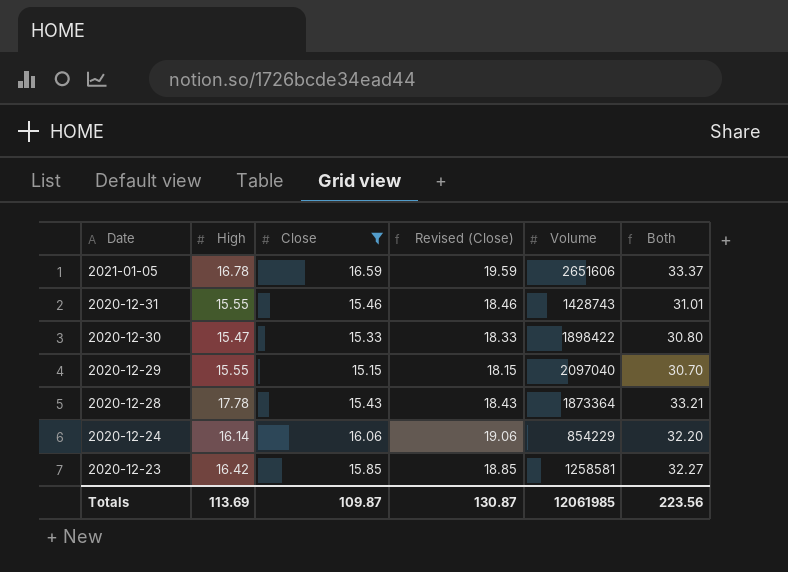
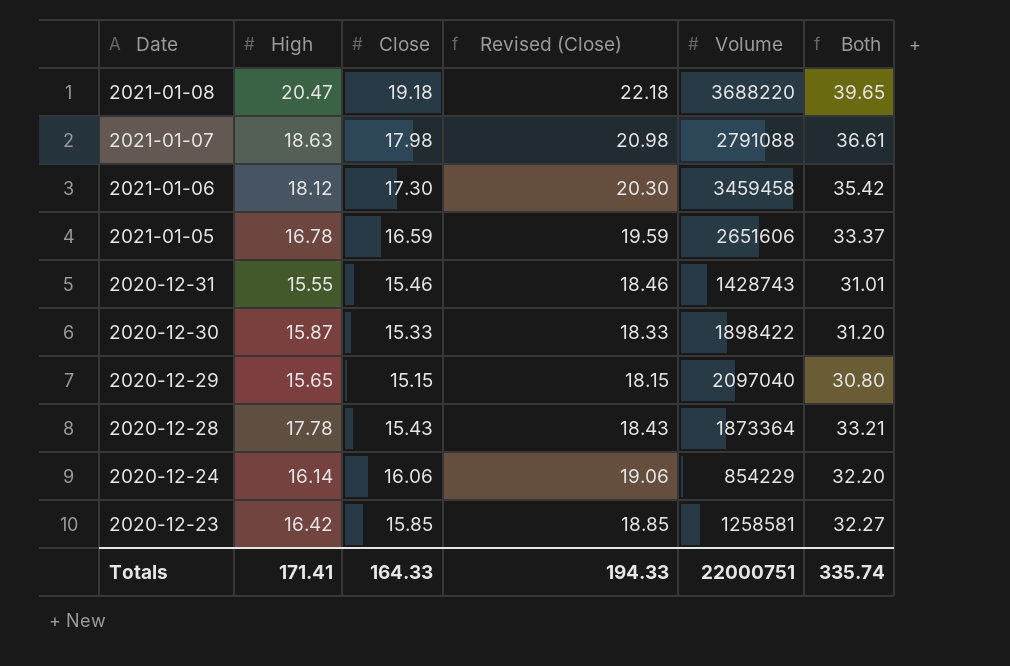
filter: Close <= 16.59 -> none
2020-12-30 | High: 15.47 -> 15.87
2020-12-30 | Both: 30.80 -> 31.20
2020-12-29 | High: 15.55 -> 15.65
2020-12-29 | Both: 30.70 -> 30.80
Totals | High: 113.69 -> 171.41
Totals | Close: 109.87 -> 164.33
Totals | Revised (Close): 130.87 -> 194.33
Totals | Volume: 12061985 -> 22000751
Totals | Both: 223.56 -> 335.74

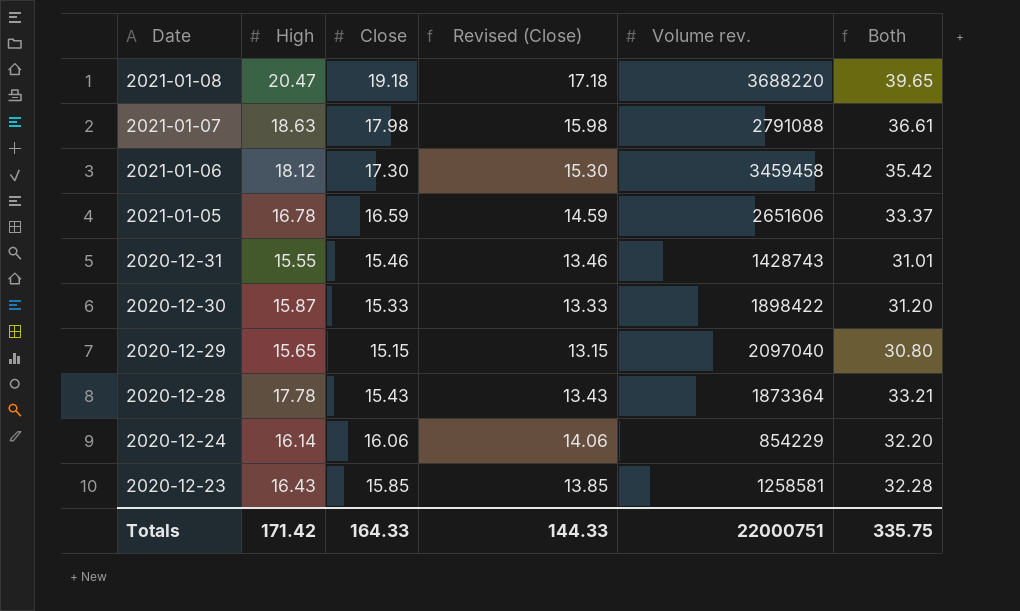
column Revised (Close) | formula: [Close] + 3 -> [Close] - 2
column name: Volume -> Volume rev.
2020-12-23 | High: 16.42 -> 16.43
2020-12-23 | Both: 32.27 -> 32.28
Totals | High: 171.41 -> 171.42
Totals | Revised (Close): 194.33 -> 144.33
Totals | Both: 335.74 -> 335.75

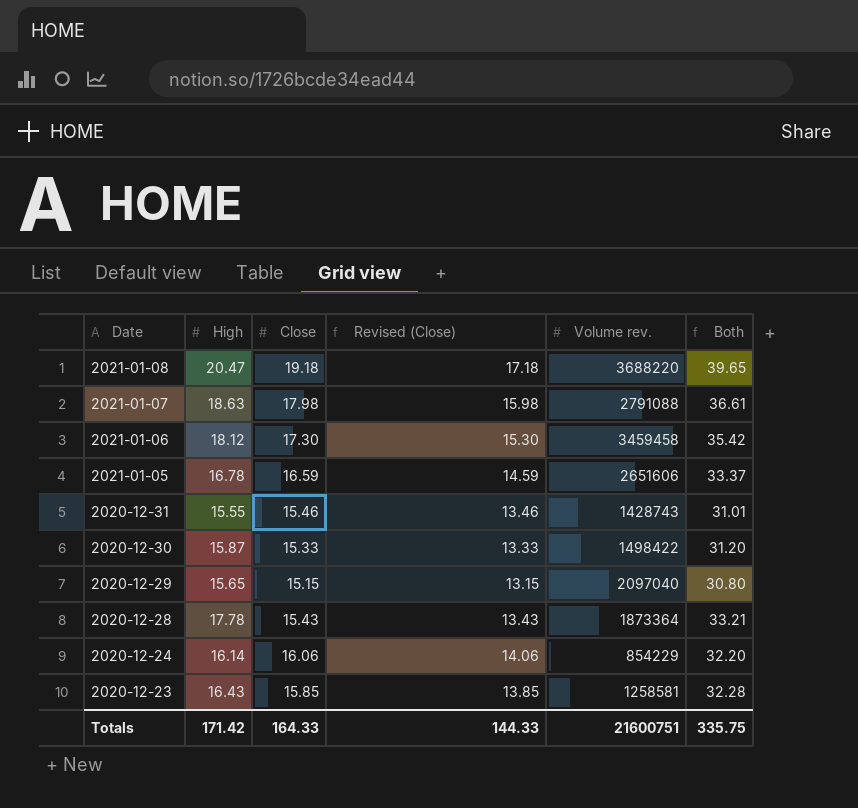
2020-12-30 | Volume rev.: 1898422 -> 1498422
Totals | Volume rev.: 22000751 -> 21600751

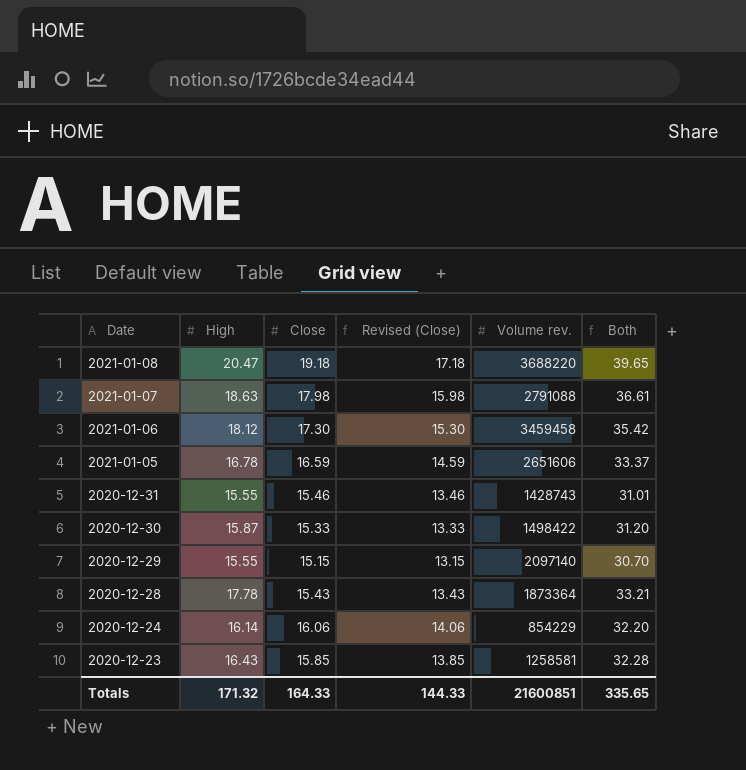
2020-12-29 | High: 15.65 -> 15.55
2020-12-29 | Volume rev.: 2097040 -> 2097140
2020-12-29 | Both: 30.80 -> 30.70
Totals | High: 171.42 -> 171.32
Totals | Volume rev.: 21600751 -> 21600851
Totals | Both: 335.75 -> 335.65

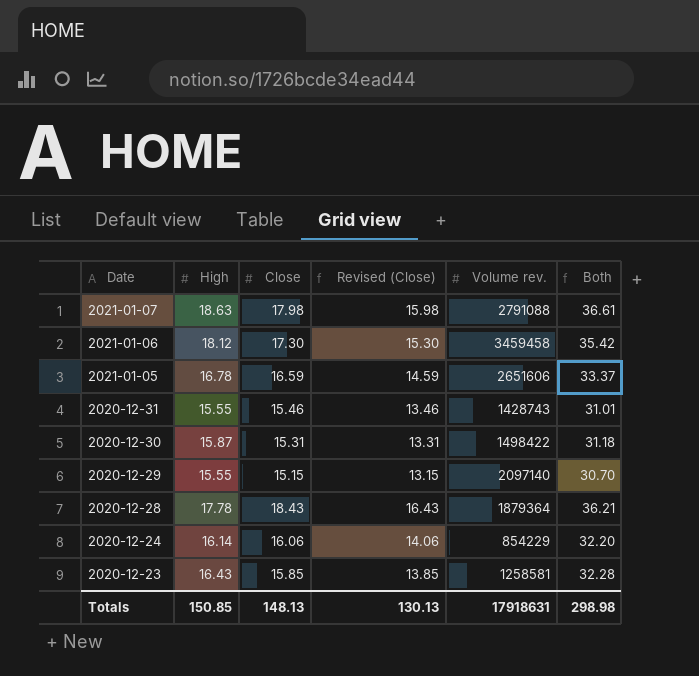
row 2021-01-08: 20.47 | 19.18 | 17.18 | 3688220 | 39.65 -> none
2020-12-30 | Close: 15.33 -> 15.31
2020-12-30 | Revised (Close): 13.33 -> 13.31
2020-12-30 | Both: 31.20 -> 31.18
2020-12-28 | Close: 15.43 -> 18.43
2020-12-28 | Revised (Close): 13.43 -> 16.43
2020-12-28 | Volume rev.: 1873364 -> 1879364
2020-12-28 | Both: 33.21 -> 36.21
Totals | High: 171.32 -> 150.85
Totals | Close: 164.33 -> 148.13
Totals | Revised (Close): 144.33 -> 130.13
Totals | Volume rev.: 21600851 -> 17918631
Totals | Both: 335.65 -> 298.98

